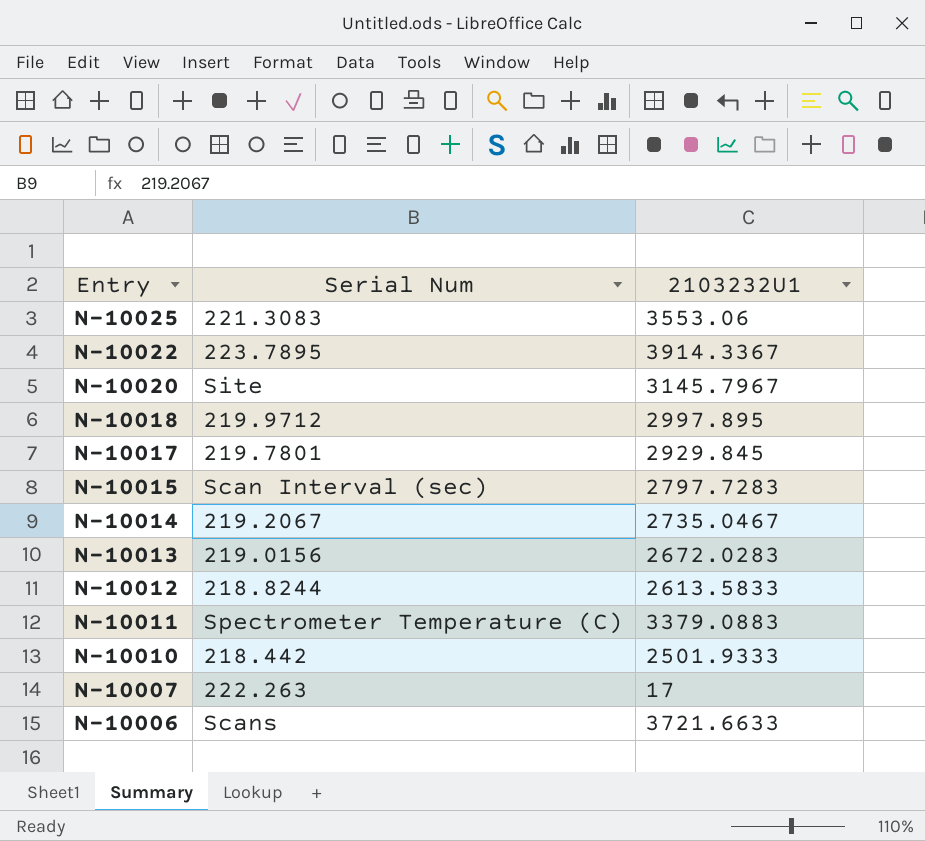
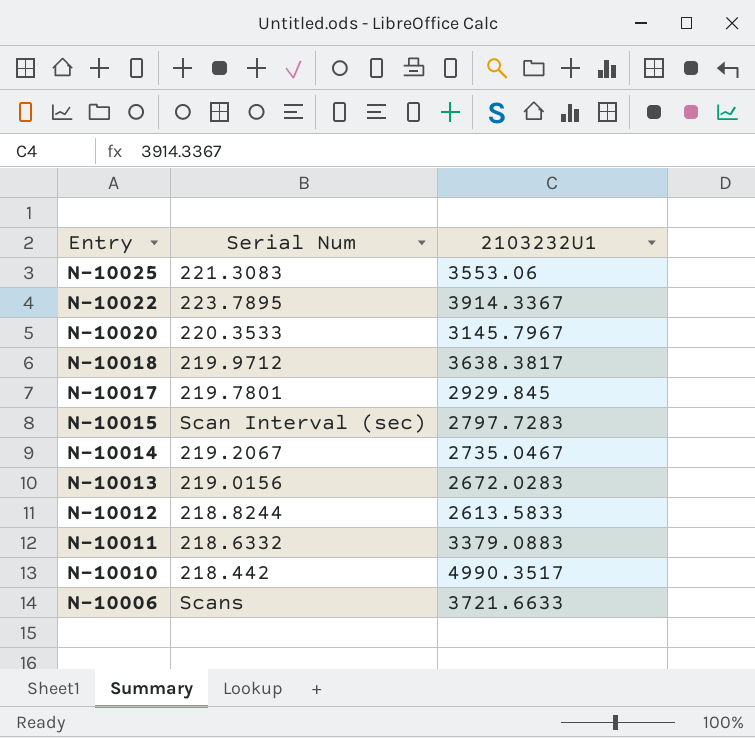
row N-10007: 222.263 | 17 -> none
N-10020 | Serial Num: Site -> 220.3533
N-10018 | 2103232U1: 2997.895 -> 3638.3817
N-10011 | Serial Num: Spectrometer Temperature (C) -> 218.6332
N-10010 | 2103232U1: 2501.9333 -> 4990.3517

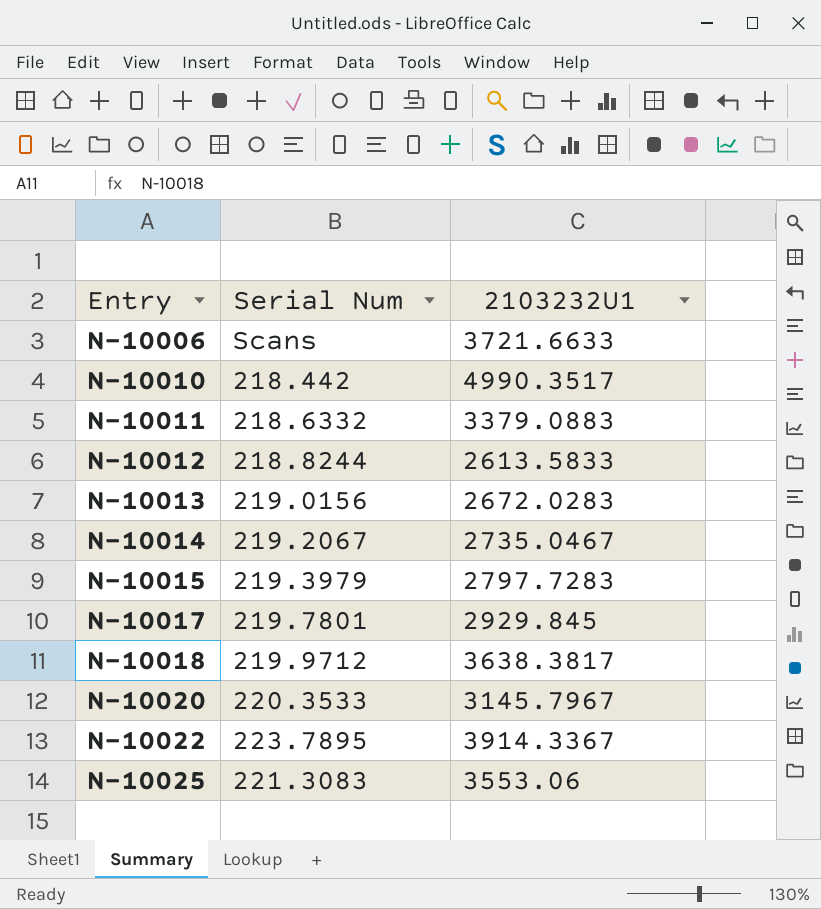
row order: Entry descending -> Entry ascending
N-10015 | Serial Num: Scan Interval (sec) -> 219.3979

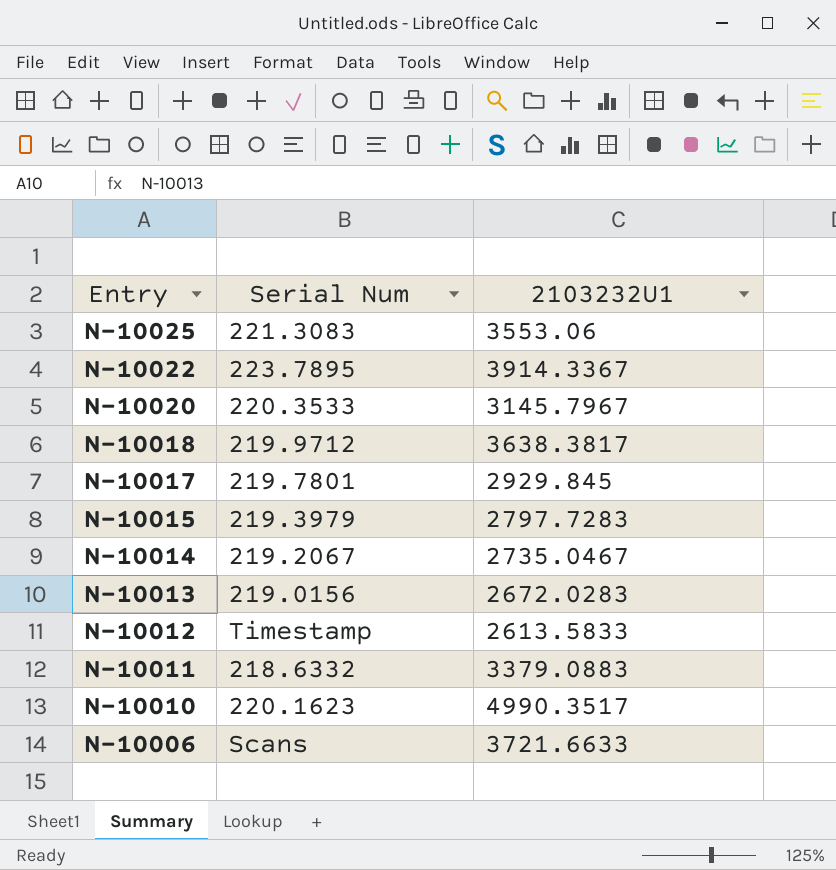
row order: Entry ascending -> Entry descending
N-10012 | Serial Num: 218.8244 -> Timestamp
N-10010 | Serial Num: 218.442 -> 220.1623

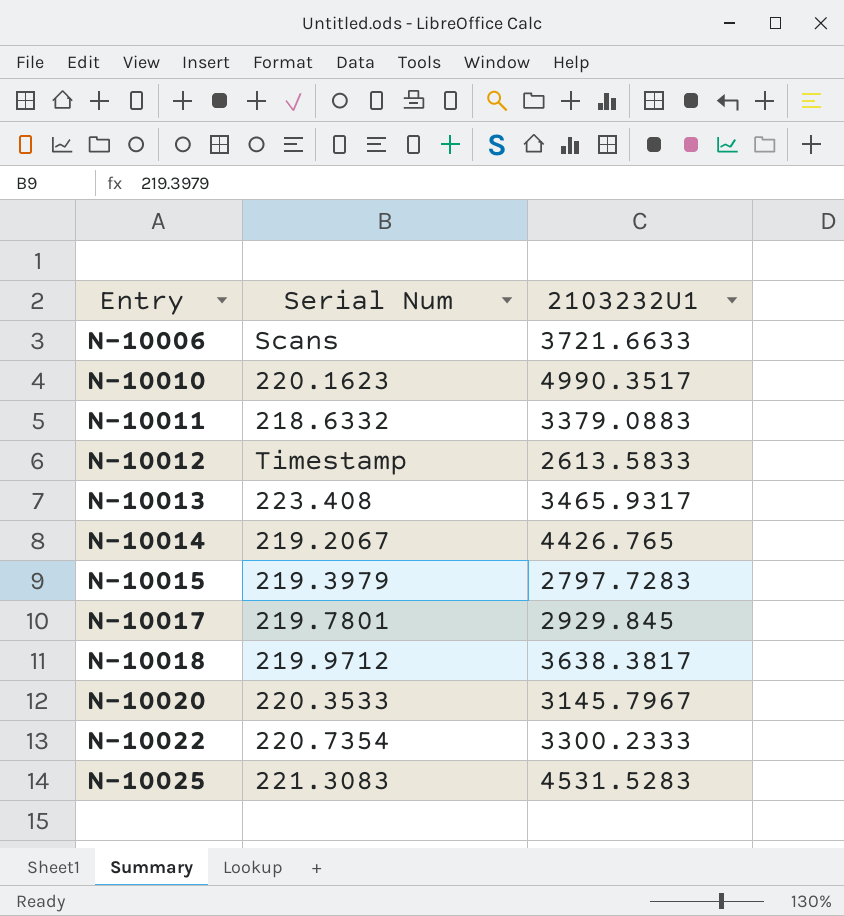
row order: Entry descending -> Entry ascending
N-10013 | Serial Num: 219.0156 -> 223.408
N-10013 | 2103232U1: 2672.0283 -> 3465.9317
N-10014 | 2103232U1: 2735.0467 -> 4426.765
N-10022 | Serial Num: 223.7895 -> 220.7354
N-10022 | 2103232U1: 3914.3367 -> 3300.2333
N-10025 | 2103232U1: 3553.06 -> 4531.5283

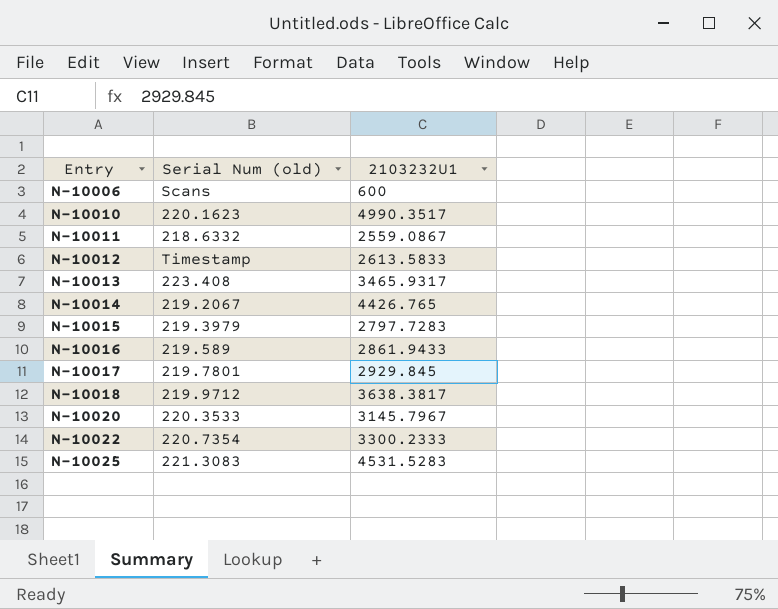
column name: Serial Num -> Serial Num (old)
N-10006 | 2103232U1: 3721.6633 -> 600
N-10011 | 2103232U1: 3379.0883 -> 2559.0867
row N-10016: none -> 219.589 | 2861.9433

